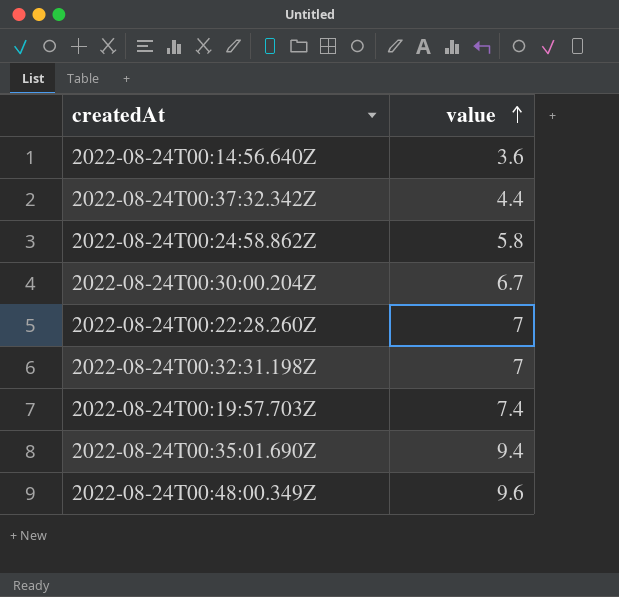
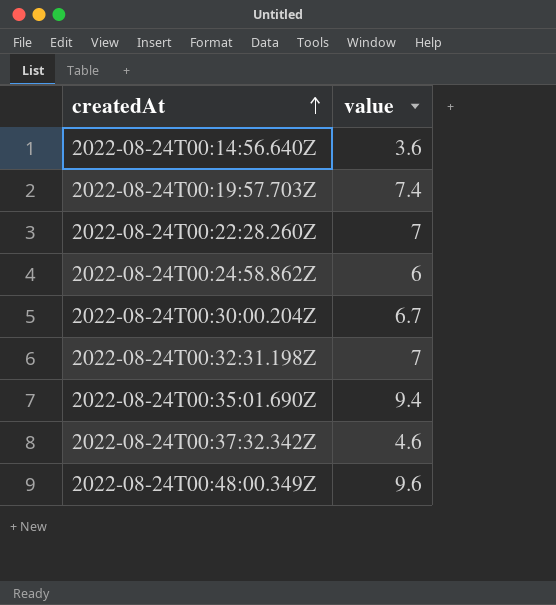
row order: value ascending -> createdAt ascending
2022-08-24T00:24:58.862Z | value: 5.8 -> 6
2022-08-24T00:37:32.342Z | value: 4.4 -> 4.6

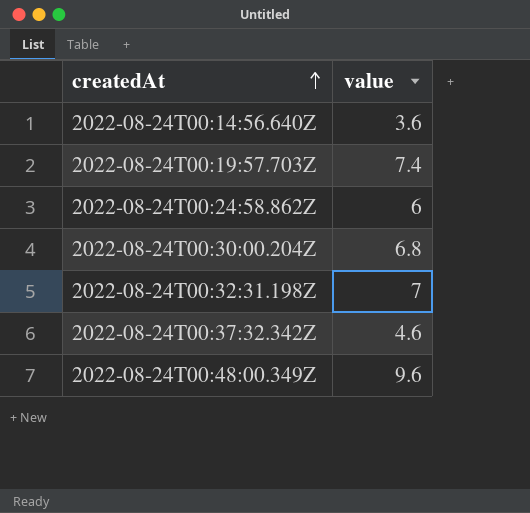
row 2022-08-24T00:22:28.260Z: 7 -> none
row 2022-08-24T00:35:01.690Z: 9.4 -> none
2022-08-24T00:30:00.204Z | value: 6.7 -> 6.8

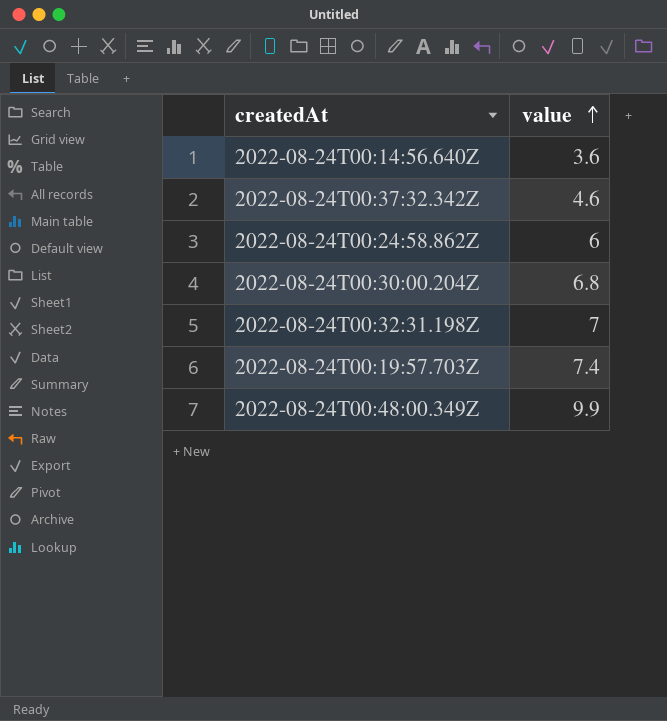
row order: createdAt ascending -> value ascending
2022-08-24T00:48:00.349Z | value: 9.6 -> 9.9

